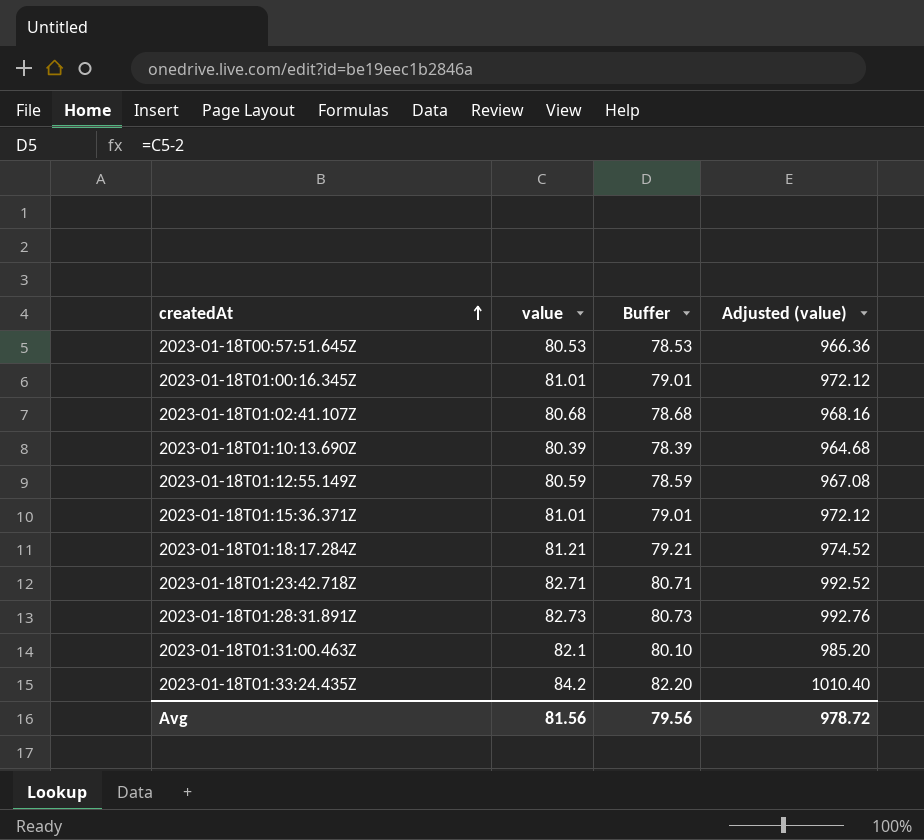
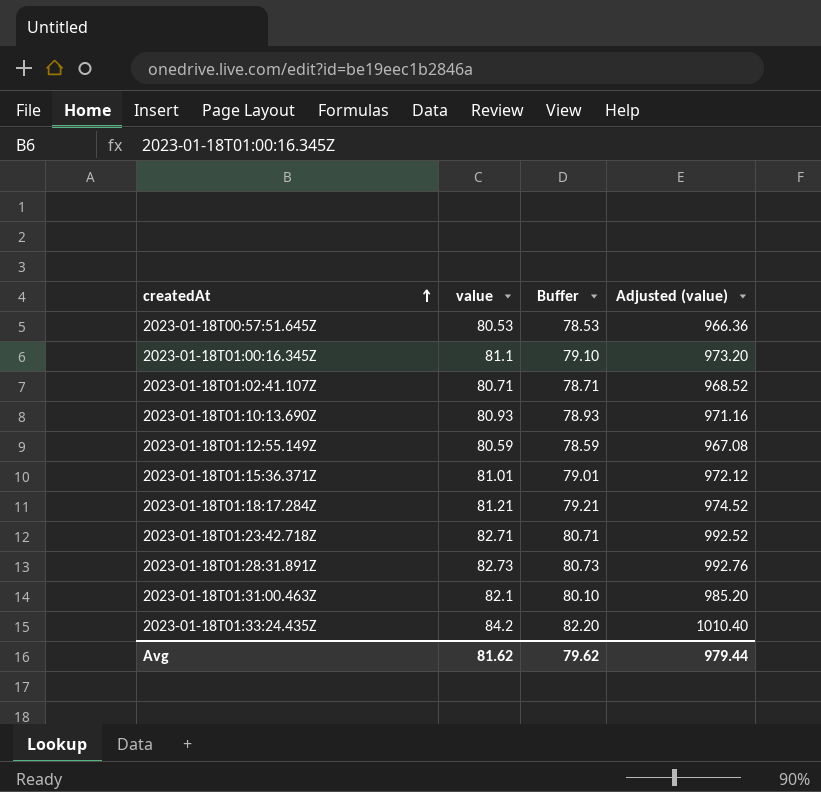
2023-01-18T01:00:16.345Z | value: 81.01 -> 81.1
2023-01-18T01:00:16.345Z | Buffer: 79.01 -> 79.10
2023-01-18T01:00:16.345Z | Adjusted (value): 972.12 -> 973.20
2023-01-18T01:02:41.107Z | value: 80.68 -> 80.71
2023-01-18T01:02:41.107Z | Buffer: 78.68 -> 78.71
2023-01-18T01:02:41.107Z | Adjusted (value): 968.16 -> 968.52
2023-01-18T01:10:13.690Z | value: 80.39 -> 80.93
2023-01-18T01:10:13.690Z | Buffer: 78.39 -> 78.93
2023-01-18T01:10:13.690Z | Adjusted (value): 964.68 -> 971.16
Avg | value: 81.56 -> 81.62
Avg | Buffer: 79.56 -> 79.62
Avg | Adjusted (value): 978.72 -> 979.44

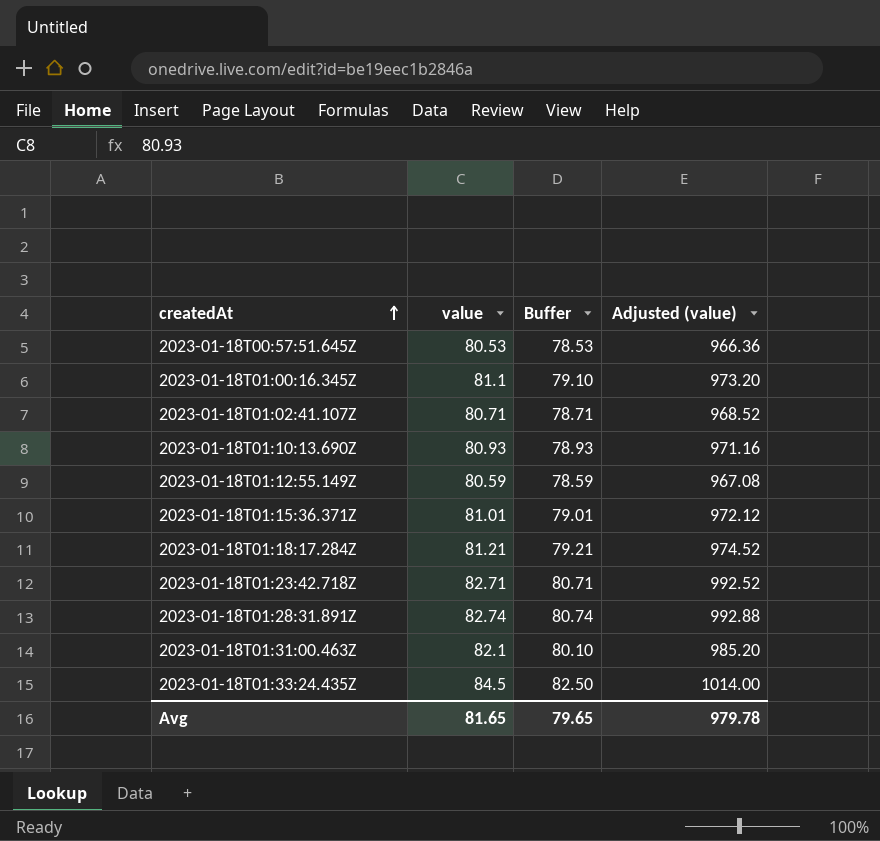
2023-01-18T01:28:31.891Z | value: 82.73 -> 82.74
2023-01-18T01:28:31.891Z | Buffer: 80.73 -> 80.74
2023-01-18T01:28:31.891Z | Adjusted (value): 992.76 -> 992.88
2023-01-18T01:33:24.435Z | value: 84.2 -> 84.5
2023-01-18T01:33:24.435Z | Buffer: 82.20 -> 82.50
2023-01-18T01:33:24.435Z | Adjusted (value): 1010.40 -> 1014.00
Avg | value: 81.62 -> 81.65
Avg | Buffer: 79.62 -> 79.65
Avg | Adjusted (value): 979.44 -> 979.78

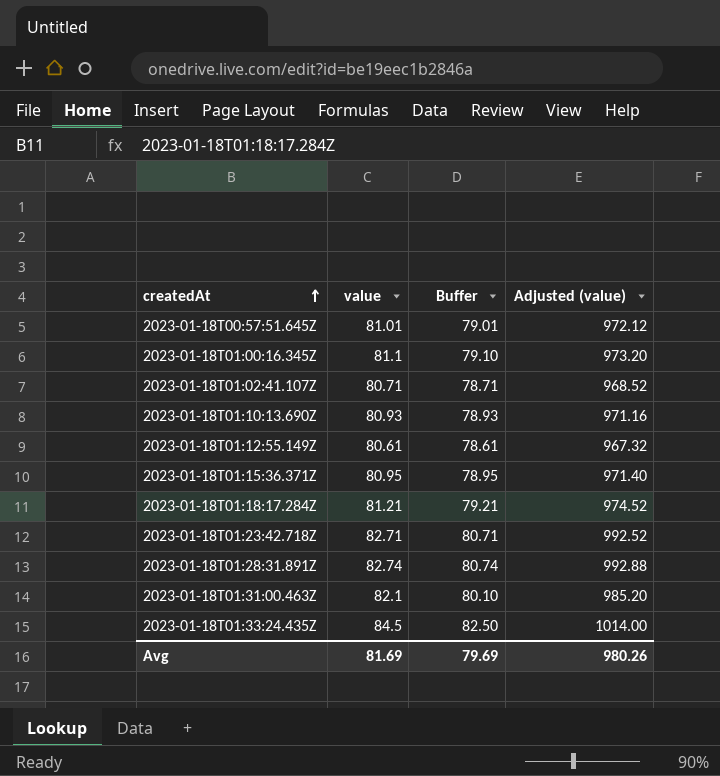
2023-01-18T00:57:51.645Z | value: 80.53 -> 81.01
2023-01-18T00:57:51.645Z | Buffer: 78.53 -> 79.01
2023-01-18T00:57:51.645Z | Adjusted (value): 966.36 -> 972.12
2023-01-18T01:12:55.149Z | value: 80.59 -> 80.61
2023-01-18T01:12:55.149Z | Buffer: 78.59 -> 78.61
2023-01-18T01:12:55.149Z | Adjusted (value): 967.08 -> 967.32
2023-01-18T01:15:36.371Z | value: 81.01 -> 80.95
2023-01-18T01:15:36.371Z | Buffer: 79.01 -> 78.95
2023-01-18T01:15:36.371Z | Adjusted (value): 972.12 -> 971.40
Avg | value: 81.65 -> 81.69
Avg | Buffer: 79.65 -> 79.69
Avg | Adjusted (value): 979.78 -> 980.26

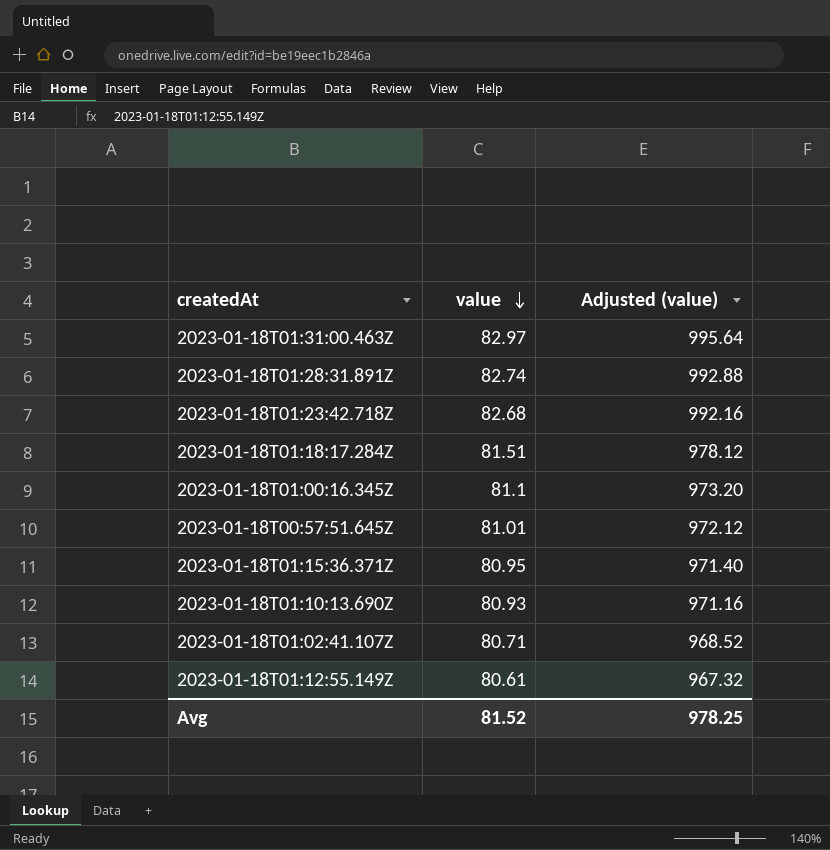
row order: createdAt ascending -> value descending
column Buffer | formula: [value] - 2 -> none
row 2023-01-18T01:33:24.435Z: 84.5 | 82.50 | 1014.00 -> none
2023-01-18T01:31:00.463Z | value: 82.1 -> 82.97
2023-01-18T01:31:00.463Z | Adjusted (value): 985.20 -> 995.64
2023-01-18T01:23:42.718Z | value: 82.71 -> 82.68
2023-01-18T01:23:42.718Z | Adjusted (value): 992.52 -> 992.16
2023-01-18T01:18:17.284Z | value: 81.21 -> 81.51
2023-01-18T01:18:17.284Z | Adjusted (value): 974.52 -> 978.12
Avg | value: 81.69 -> 81.52
Avg | Adjusted (value): 980.26 -> 978.25

